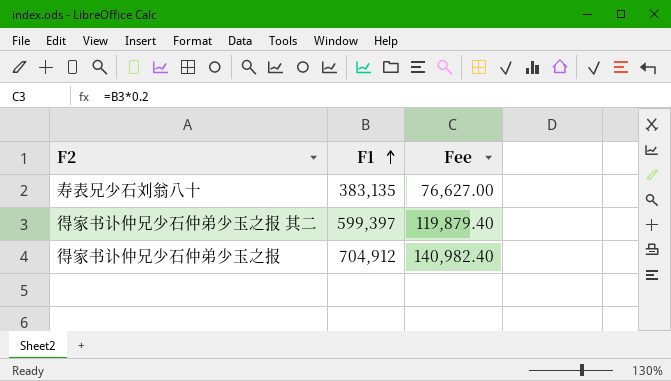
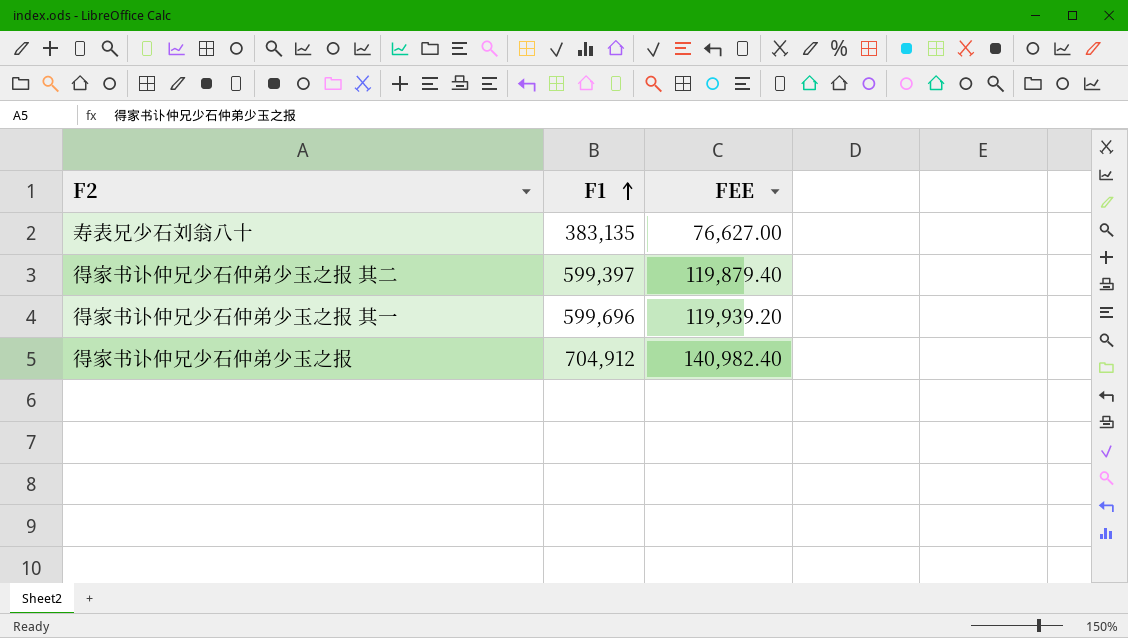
column name: Fee -> FEE
row 得家书讣仲兄少石仲弟少玉之报 其一: none -> 599,696 | 119,939.20

